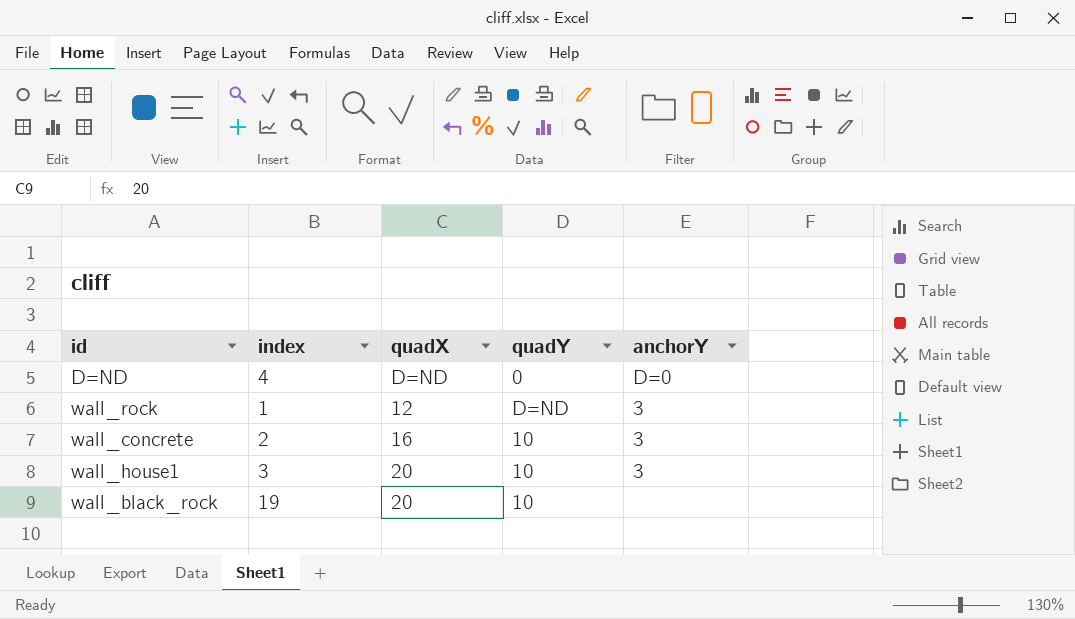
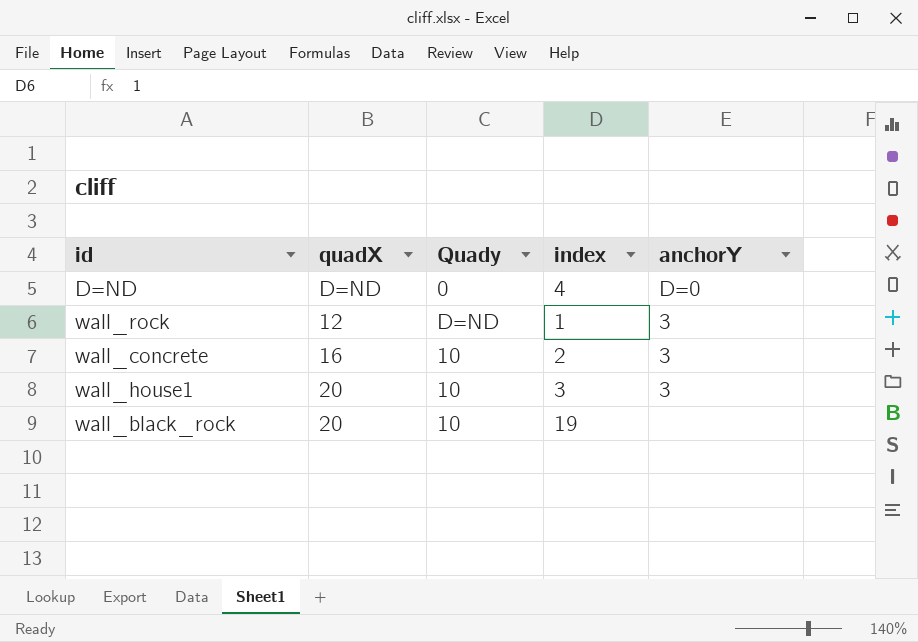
column name: quadY -> Quady
column index | position: 2 -> 4

